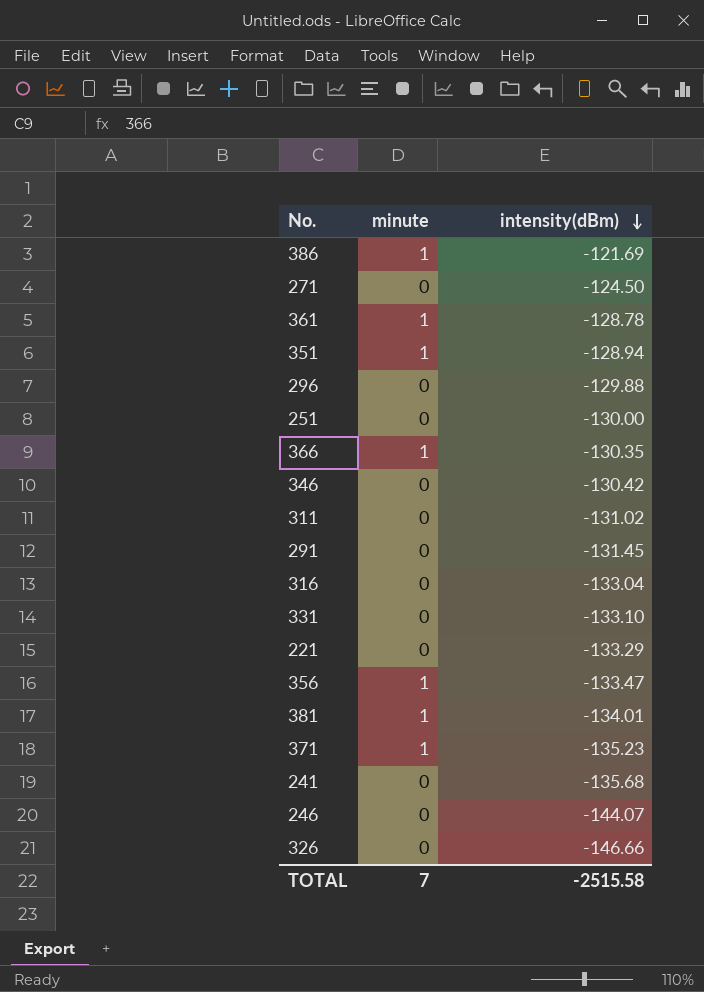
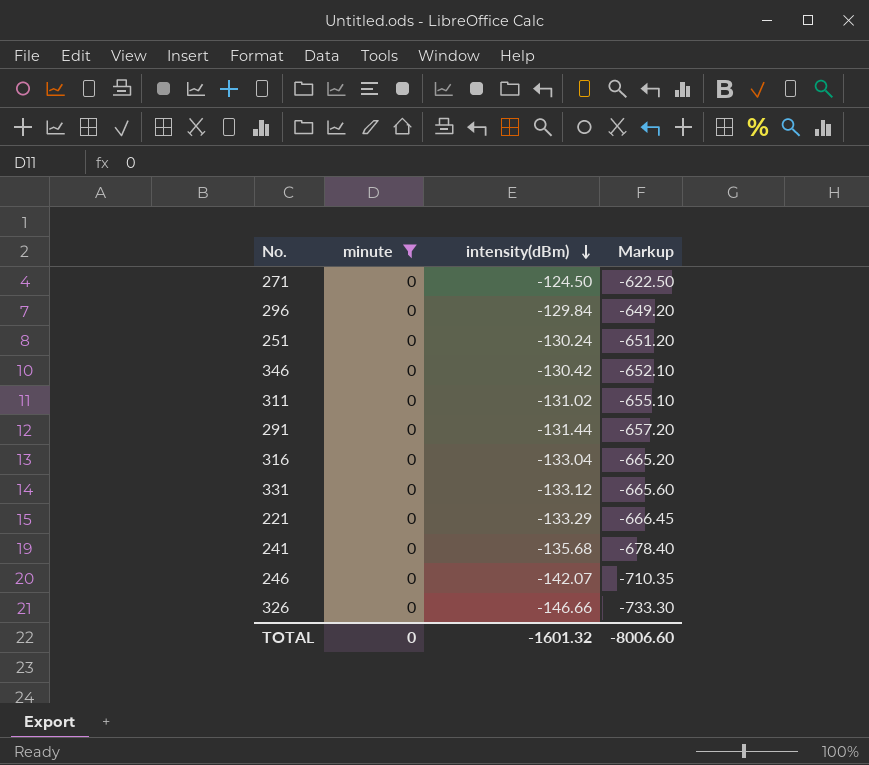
filter: none -> minute = 0
column Markup | formula: none -> [intensity(dBm)] * 5
296 | intensity(dBm): -129.88 -> -129.84
251 | intensity(dBm): -130.00 -> -130.24
291 | intensity(dBm): -131.45 -> -131.44
331 | intensity(dBm): -133.10 -> -133.12
246 | intensity(dBm): -144.07 -> -142.07
TOTAL | minute: 7 -> 0
TOTAL | intensity(dBm): -2515.58 -> -1601.32

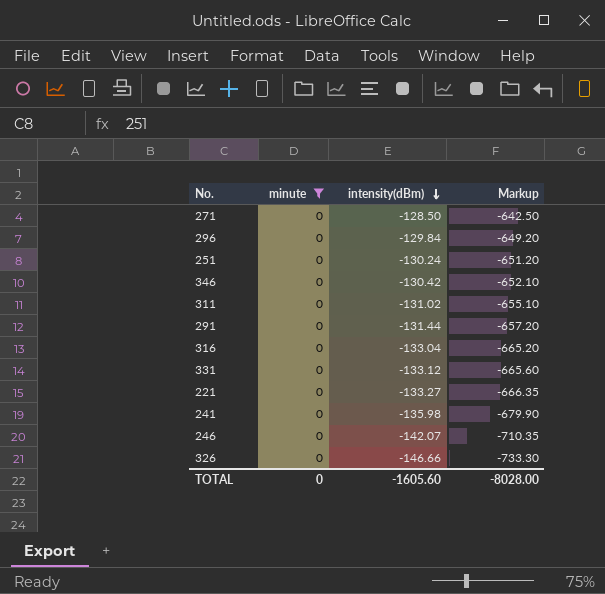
271 | intensity(dBm): -124.50 -> -128.50
271 | Markup: -622.50 -> -642.50
221 | intensity(dBm): -133.29 -> -133.27
221 | Markup: -666.45 -> -666.35
241 | intensity(dBm): -135.68 -> -135.98
241 | Markup: -678.40 -> -679.90
TOTAL | intensity(dBm): -1601.32 -> -1605.60
TOTAL | Markup: -8006.60 -> -8028.00

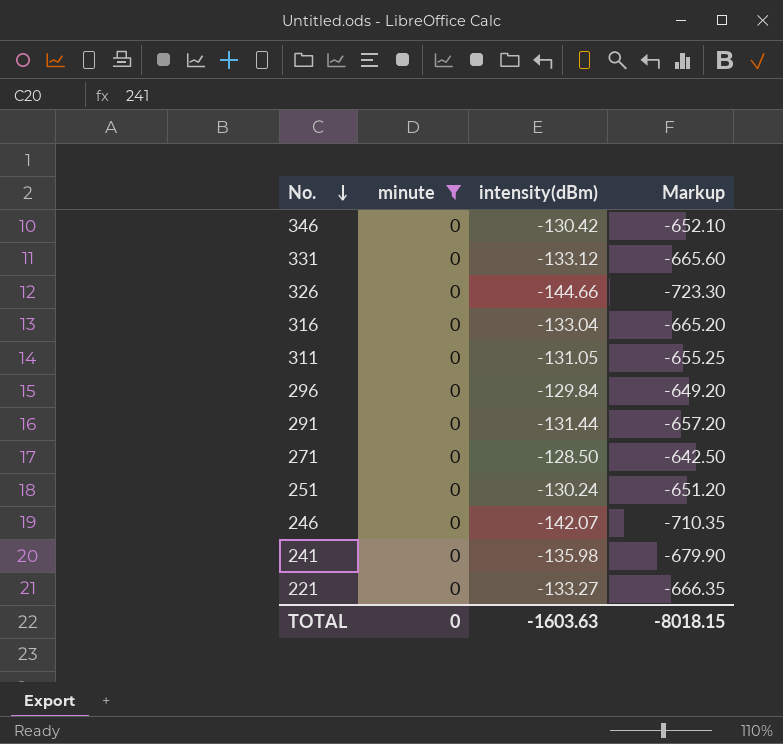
row order: intensity(dBm) descending -> No. descending
326 | intensity(dBm): -146.66 -> -144.66
326 | Markup: -733.30 -> -723.30
311 | intensity(dBm): -131.02 -> -131.05
311 | Markup: -655.10 -> -655.25
TOTAL | intensity(dBm): -1605.60 -> -1603.63
TOTAL | Markup: -8028.00 -> -8018.15

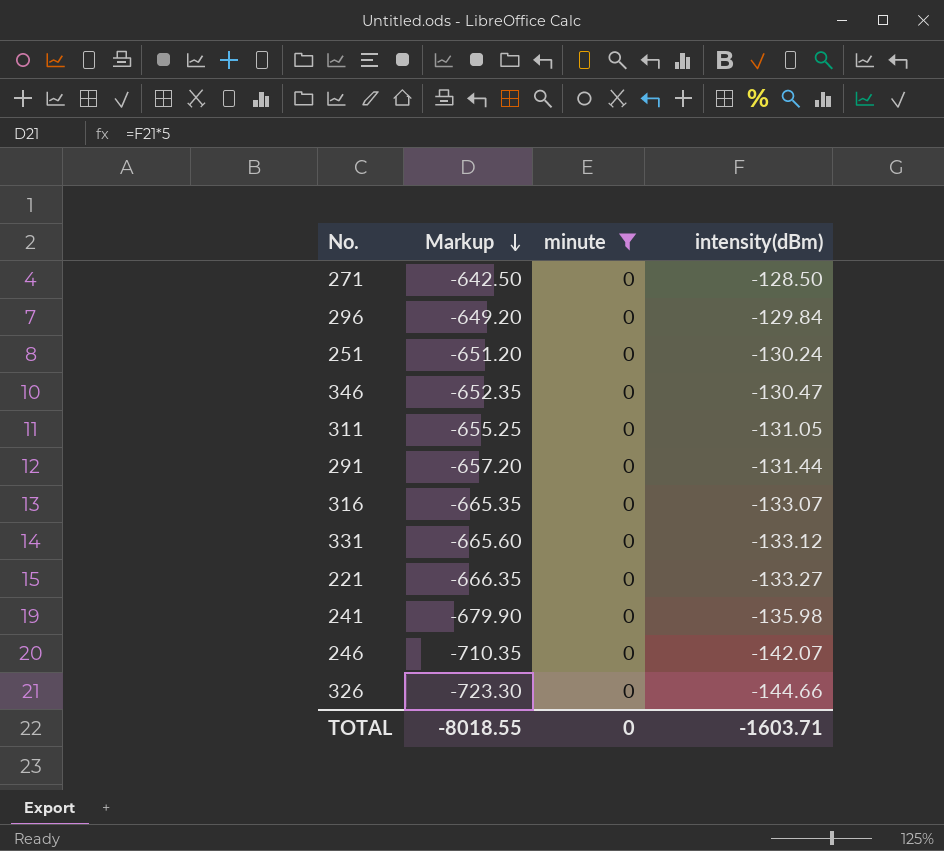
row order: No. descending -> Markup descending
column Markup | position: 4 -> 2
346 | Markup: -652.10 -> -652.35
346 | intensity(dBm): -130.42 -> -130.47
316 | Markup: -665.20 -> -665.35
316 | intensity(dBm): -133.04 -> -133.07
TOTAL | Markup: -8018.15 -> -8018.55
TOTAL | intensity(dBm): -1603.63 -> -1603.71

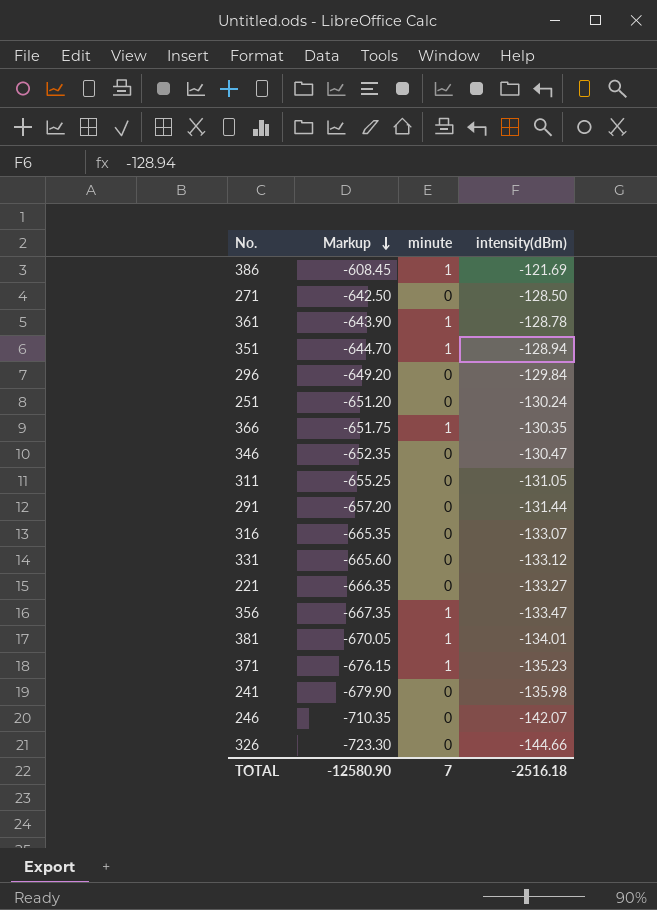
filter: minute = 0 -> none
TOTAL | Markup: -8018.55 -> -12580.90
TOTAL | minute: 0 -> 7
TOTAL | intensity(dBm): -1603.71 -> -2516.18

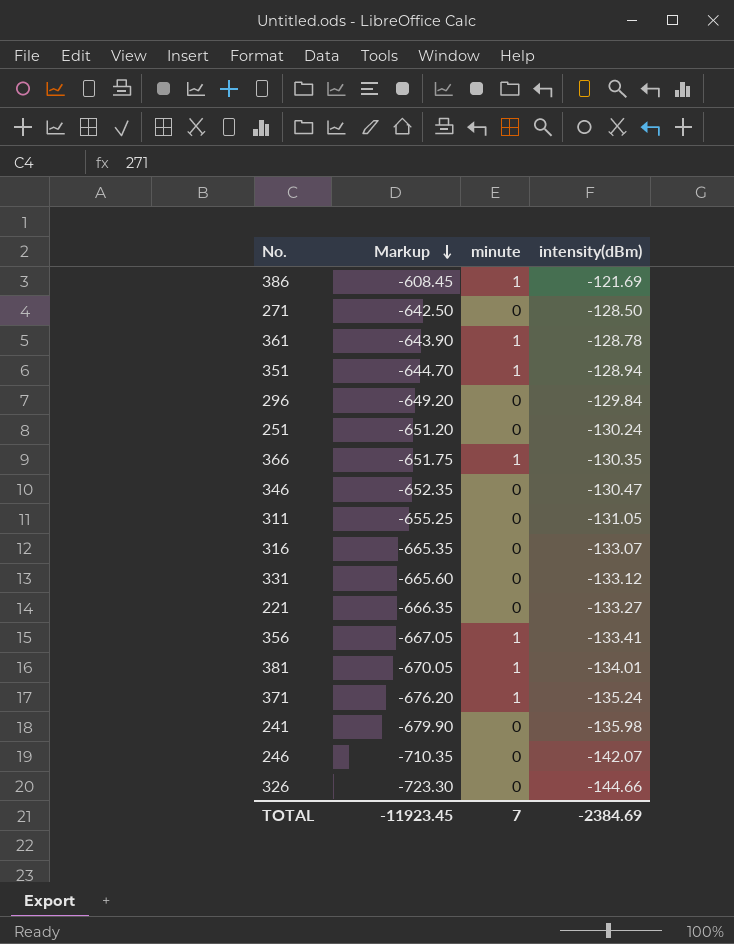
row 291: -657.20 | 0 | -131.44 -> none
356 | Markup: -667.35 -> -667.05
356 | intensity(dBm): -133.47 -> -133.41
371 | Markup: -676.15 -> -676.20
371 | intensity(dBm): -135.23 -> -135.24
TOTAL | Markup: -12580.90 -> -11923.45
TOTAL | intensity(dBm): -2516.18 -> -2384.69

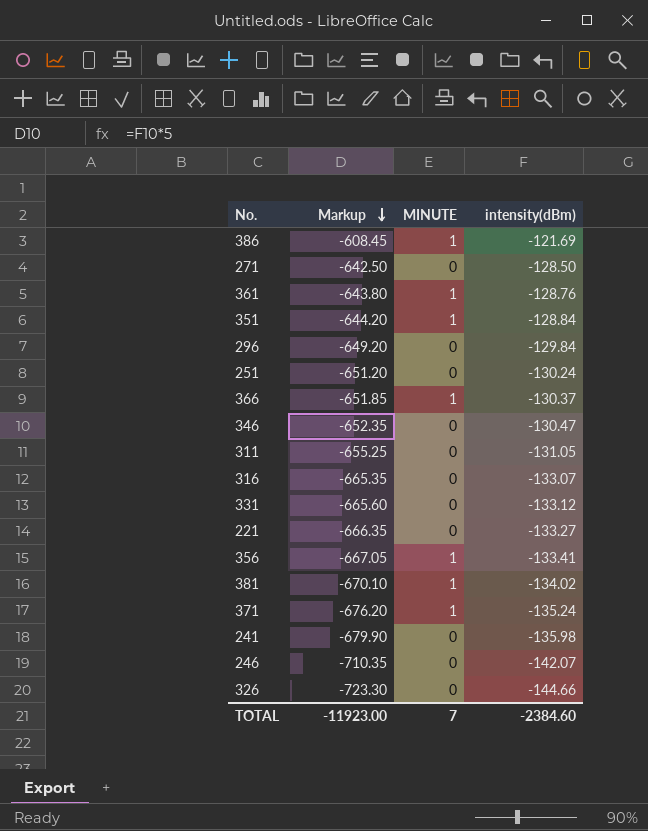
column name: minute -> MINUTE
361 | Markup: -643.90 -> -643.80
361 | intensity(dBm): -128.78 -> -128.76
351 | Markup: -644.70 -> -644.20
351 | intensity(dBm): -128.94 -> -128.84
366 | Markup: -651.75 -> -651.85
366 | intensity(dBm): -130.35 -> -130.37
381 | Markup: -670.05 -> -670.10
381 | intensity(dBm): -134.01 -> -134.02
TOTAL | Markup: -11923.45 -> -11923.00
TOTAL | intensity(dBm): -2384.69 -> -2384.60

